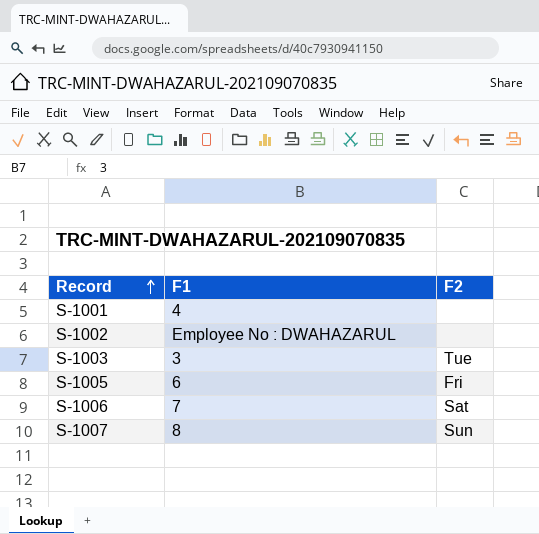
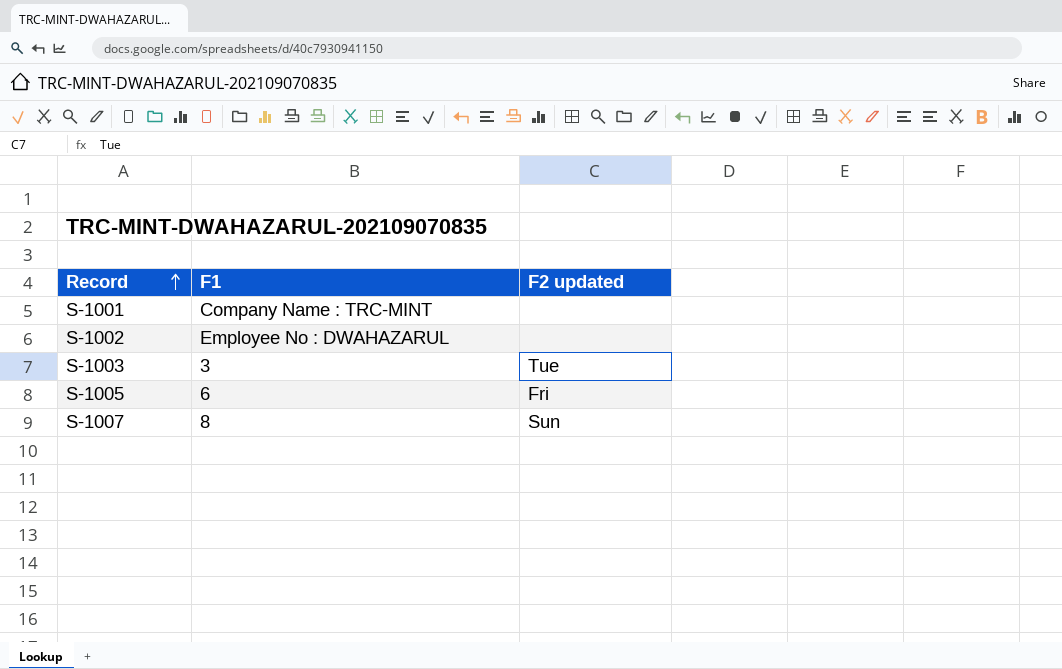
column name: F2 -> F2 updated
row S-1006: 7 | Sat -> none
S-1001 | F1: 4 -> Company Name : TRC-MINT

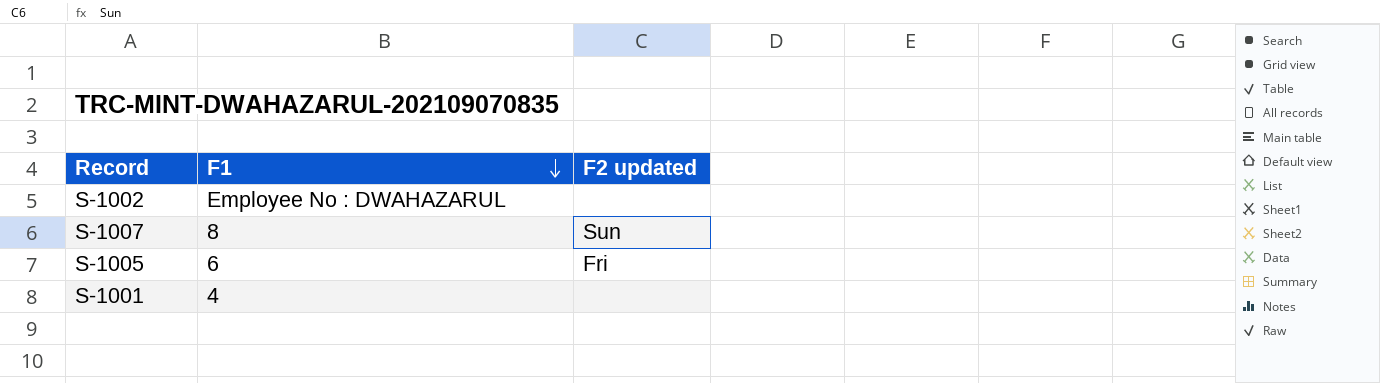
row order: Record ascending -> F1 descending
row S-1003: 3 | Tue -> none
S-1001 | F1: Company Name : TRC-MINT -> 4

